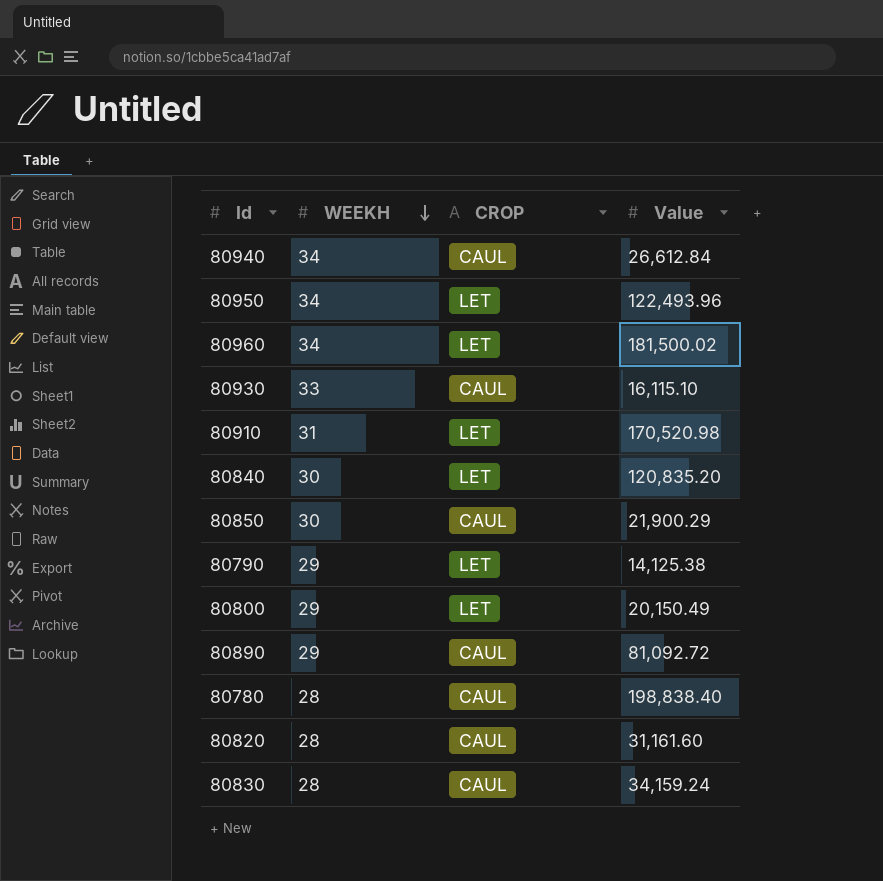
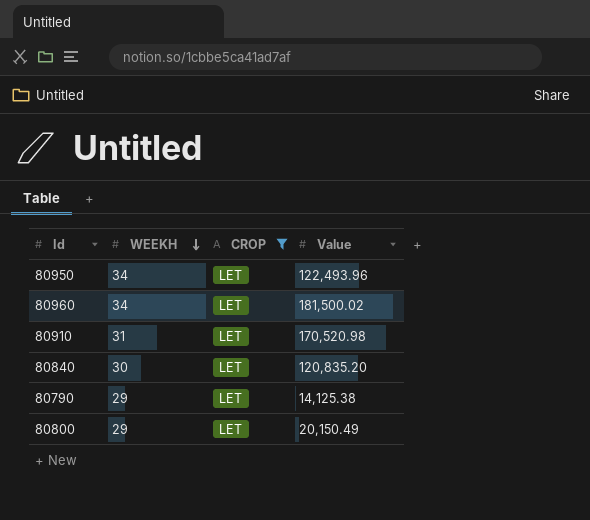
filter: none -> CROP = LET

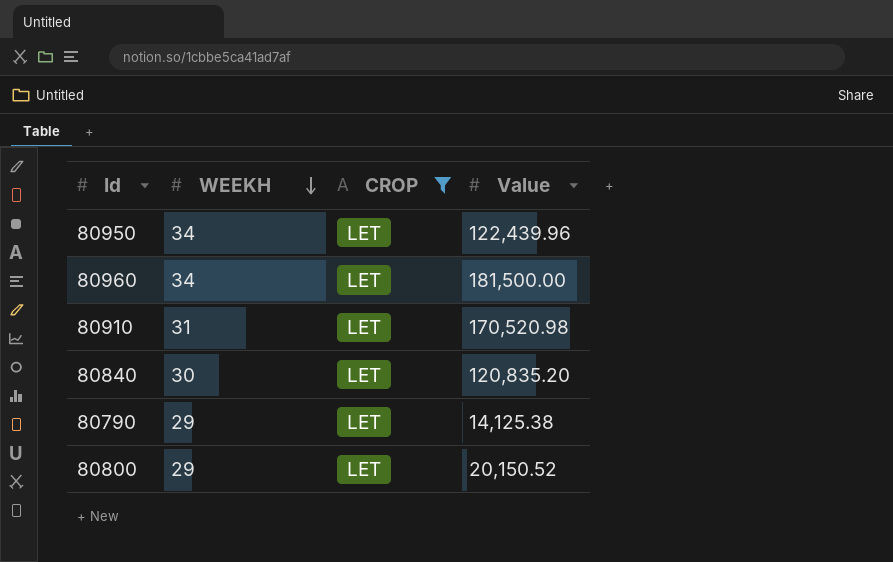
80950 | Value: 122,493.96 -> 122,439.96
80960 | Value: 181,500.02 -> 181,500.00
80800 | Value: 20,150.49 -> 20,150.52

